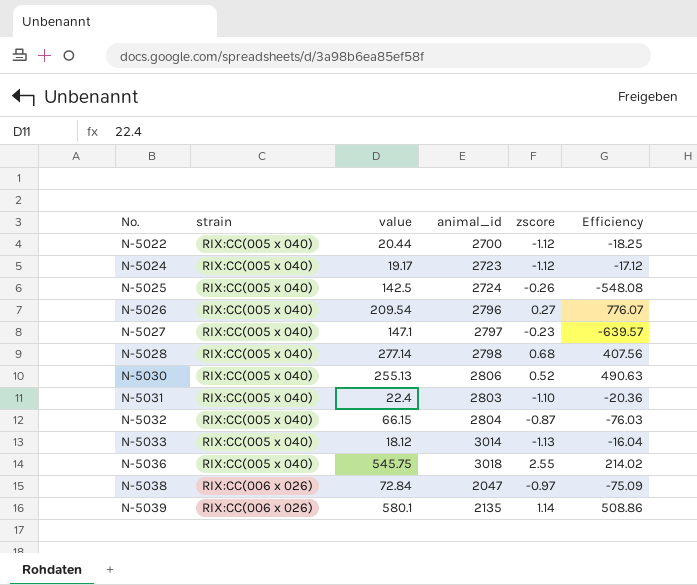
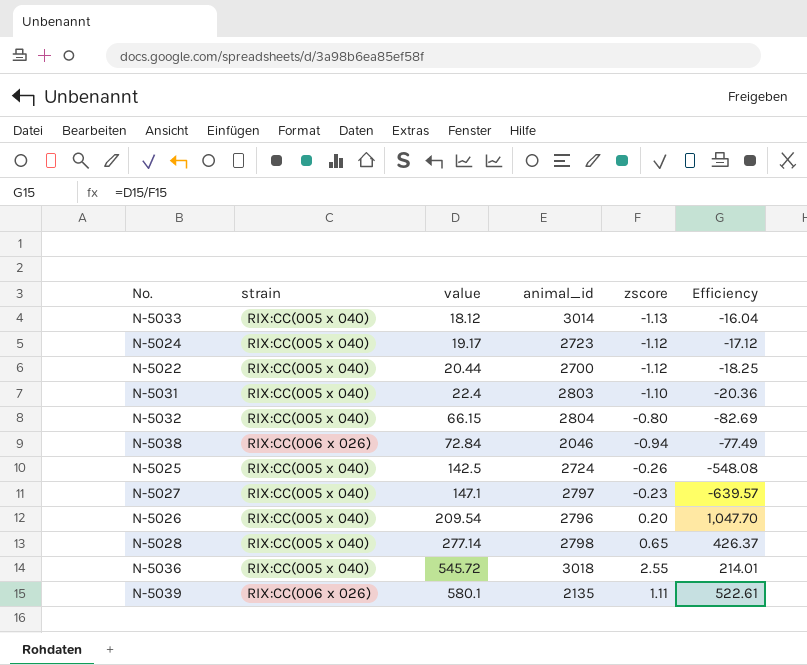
row order: No. ascending -> value ascending
row N-5030: RIX:CC(005 x 040) | 255.13 | 2806 | 0.52 | 490.63 -> none
N-5032 | zscore: -0.87 -> -0.80
N-5032 | Efficiency: -76.03 -> -82.69
N-5038 | animal_id: 2047 -> 2046
N-5038 | zscore: -0.97 -> -0.94
N-5038 | Efficiency: -75.09 -> -77.49
N-5026 | zscore: 0.27 -> 0.20
N-5026 | Efficiency: 776.07 -> 1,047.70
N-5028 | zscore: 0.68 -> 0.65
N-5028 | Efficiency: 407.56 -> 426.37
N-5036 | value: 545.75 -> 545.72
N-5036 | Efficiency: 214.02 -> 214.01
N-5039 | zscore: 1.14 -> 1.11
N-5039 | Efficiency: 508.86 -> 522.61

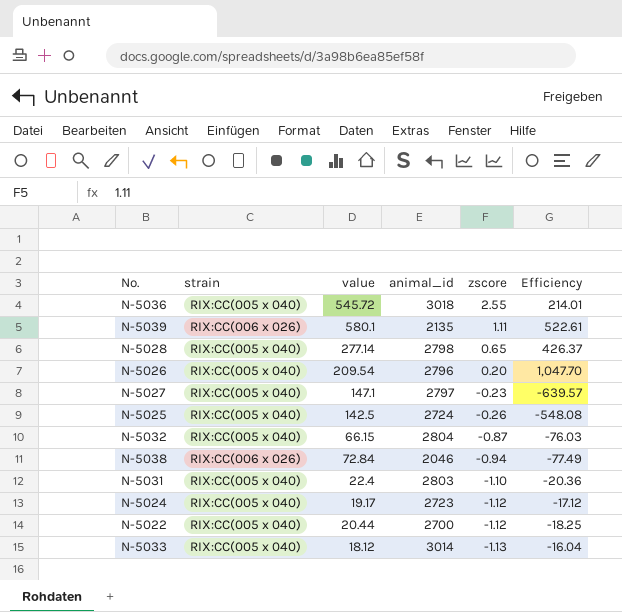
row order: value ascending -> zscore descending
N-5032 | zscore: -0.80 -> -0.87
N-5032 | Efficiency: -82.69 -> -76.03

